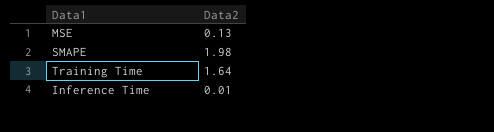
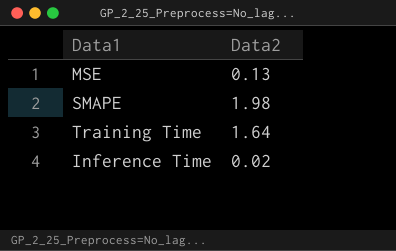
Inference Time | Data2: 0.01 -> 0.02

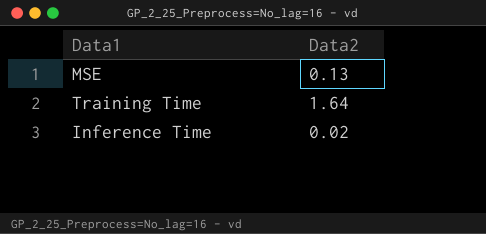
row SMAPE: 1.98 -> none

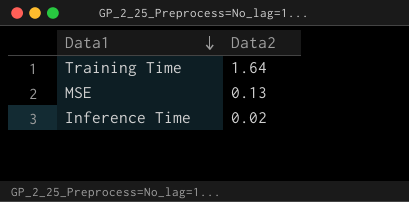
row order: none -> Data1 descending

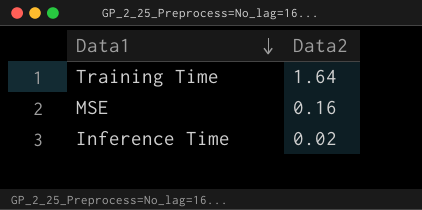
MSE | Data2: 0.13 -> 0.16

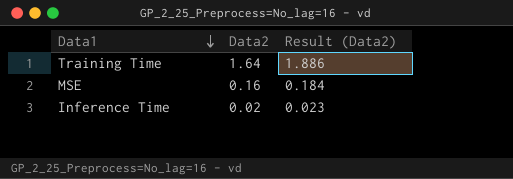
column Result (Data2) | formula: none -> [Data2] * 1.15

